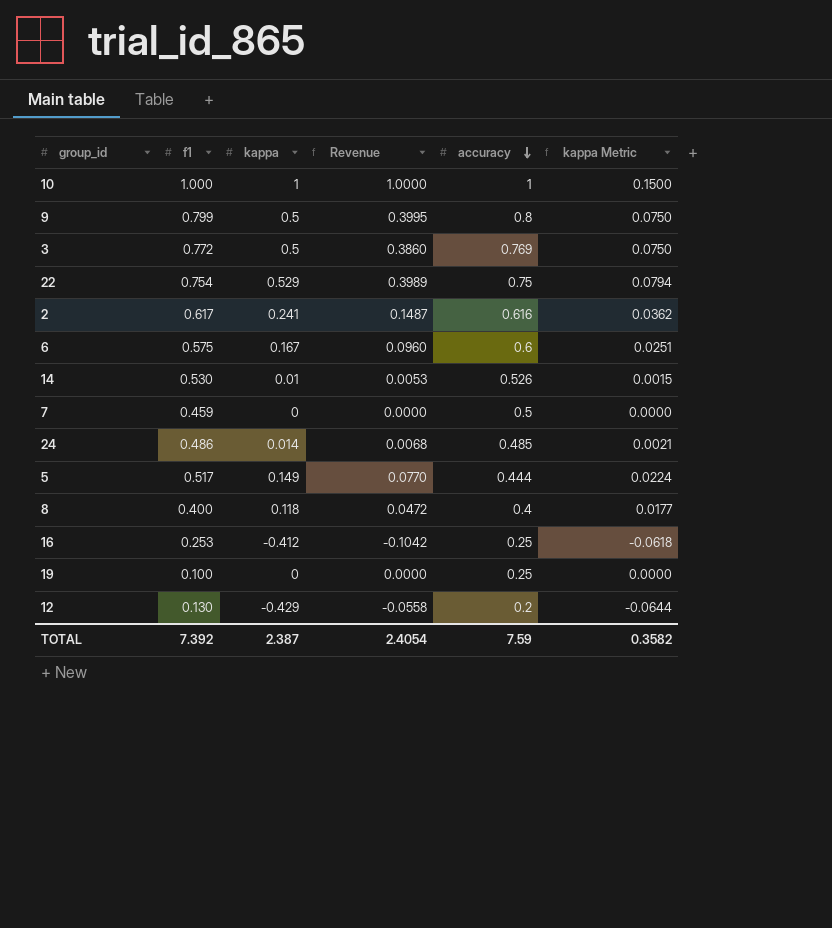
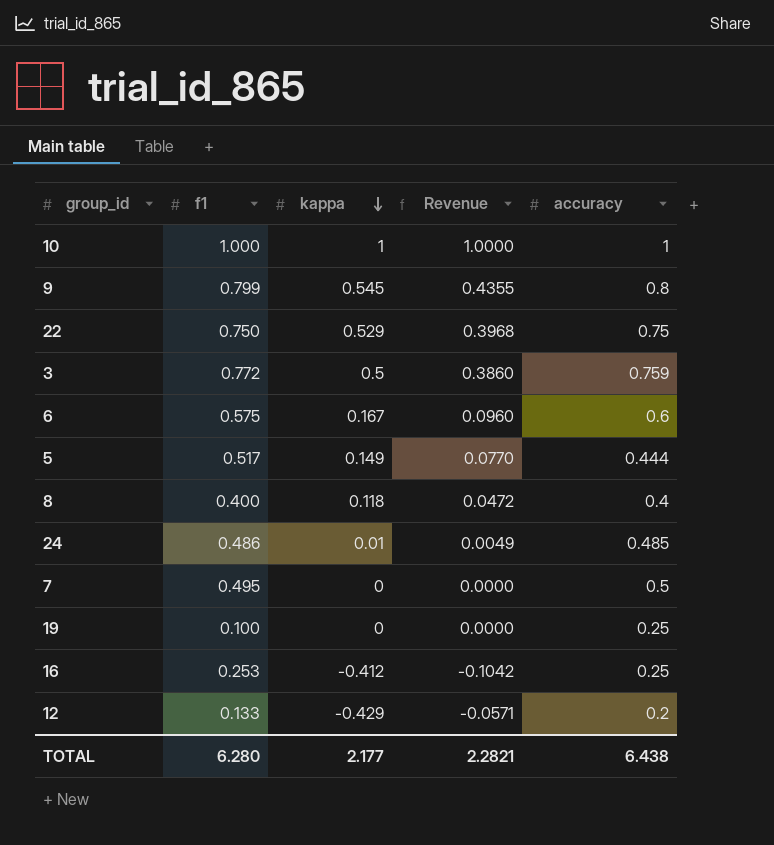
row order: accuracy descending -> kappa descending
column kappa Metric | formula: [kappa] * 0.15 -> none
row 2: 0.617 | 0.241 | 0.1487 | 0.616 | 0.0362 -> none
row 14: 0.530 | 0.01 | 0.0053 | 0.526 | 0.0015 -> none
9 | kappa: 0.5 -> 0.545
9 | Revenue: 0.3995 -> 0.4355
22 | f1: 0.754 -> 0.750
22 | Revenue: 0.3989 -> 0.3968
3 | accuracy: 0.769 -> 0.759
24 | kappa: 0.014 -> 0.01
24 | Revenue: 0.0068 -> 0.0049
7 | f1: 0.459 -> 0.495
12 | f1: 0.130 -> 0.133
12 | Revenue: -0.0558 -> -0.0571
TOTAL | f1: 7.392 -> 6.280
TOTAL | kappa: 2.387 -> 2.177
TOTAL | Revenue: 2.4054 -> 2.2821
TOTAL | accuracy: 7.59 -> 6.438

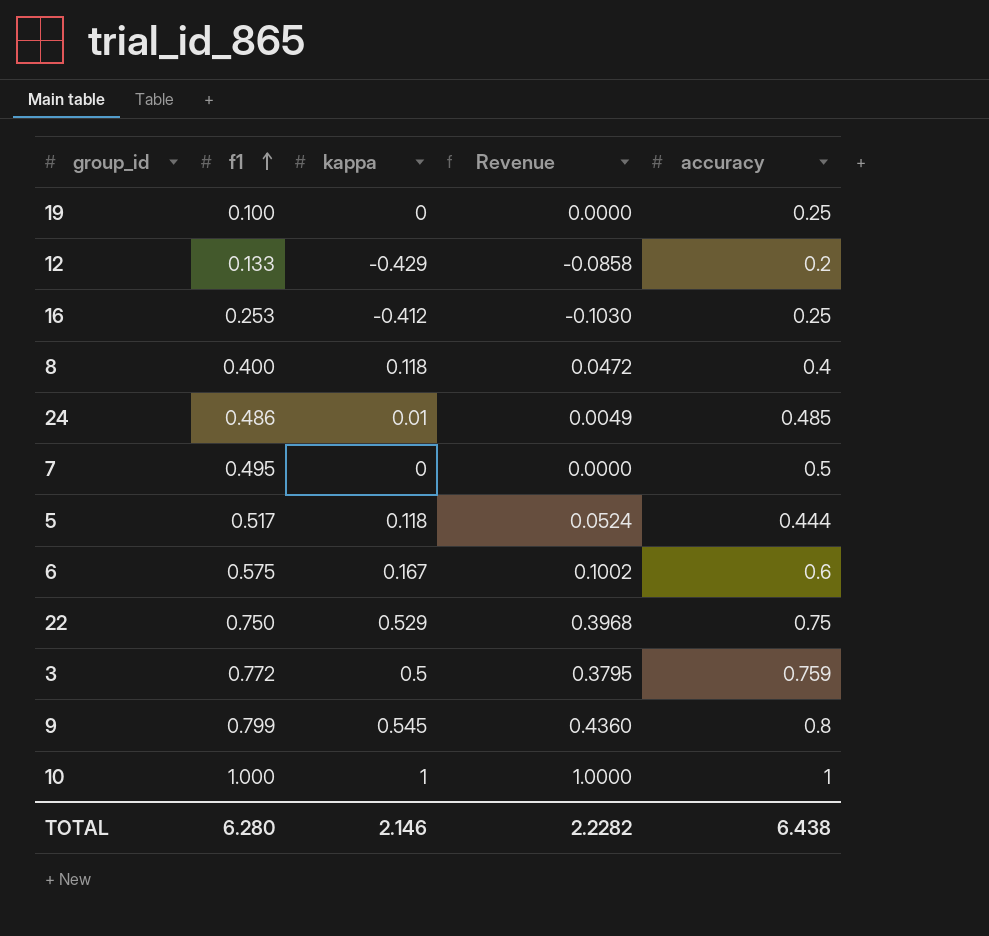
row order: kappa descending -> f1 ascending
column Revenue | formula: [f1] * [kappa] -> [kappa] * [accuracy]
5 | kappa: 0.149 -> 0.118
TOTAL | kappa: 2.177 -> 2.146
TOTAL | Revenue: 2.2821 -> 2.2282

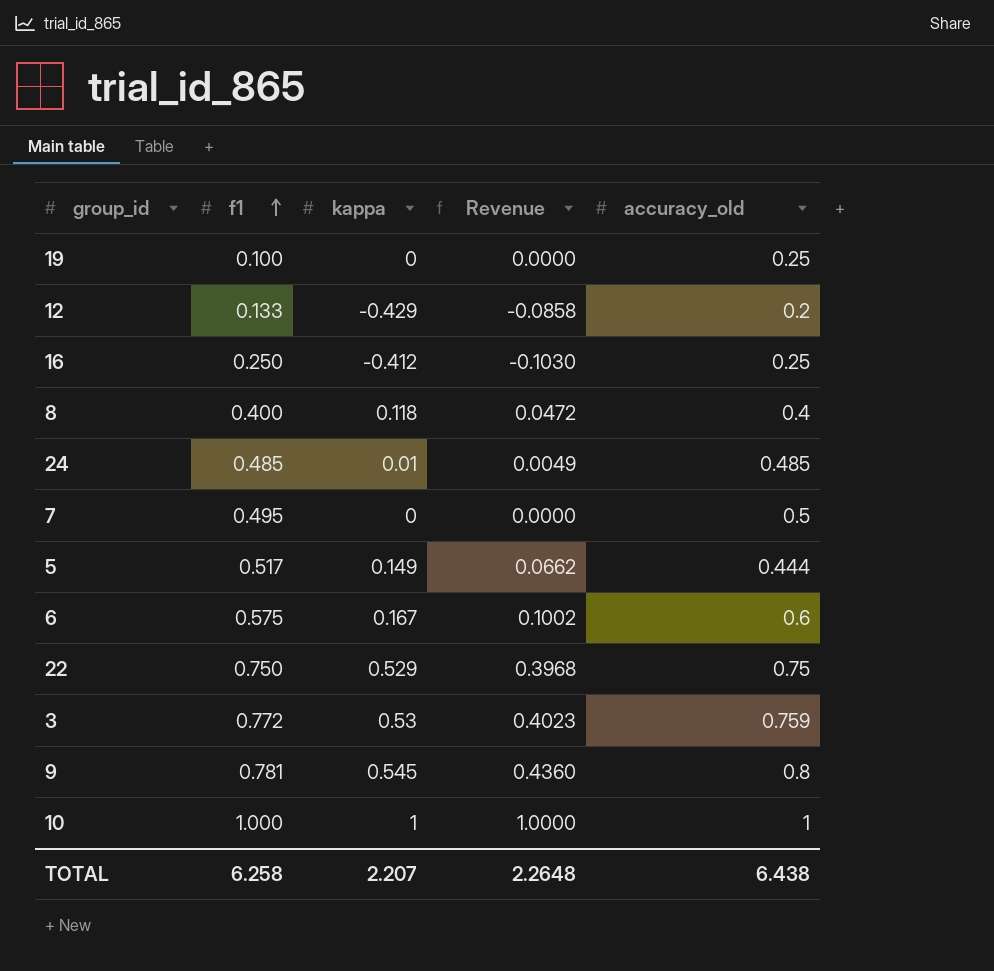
column name: accuracy -> accuracy_old
16 | f1: 0.253 -> 0.250
24 | f1: 0.486 -> 0.485
5 | kappa: 0.118 -> 0.149
5 | Revenue: 0.0524 -> 0.0662
3 | kappa: 0.5 -> 0.53
3 | Revenue: 0.3795 -> 0.4023
9 | f1: 0.799 -> 0.781
TOTAL | f1: 6.280 -> 6.258
TOTAL | kappa: 2.146 -> 2.207
TOTAL | Revenue: 2.2282 -> 2.2648

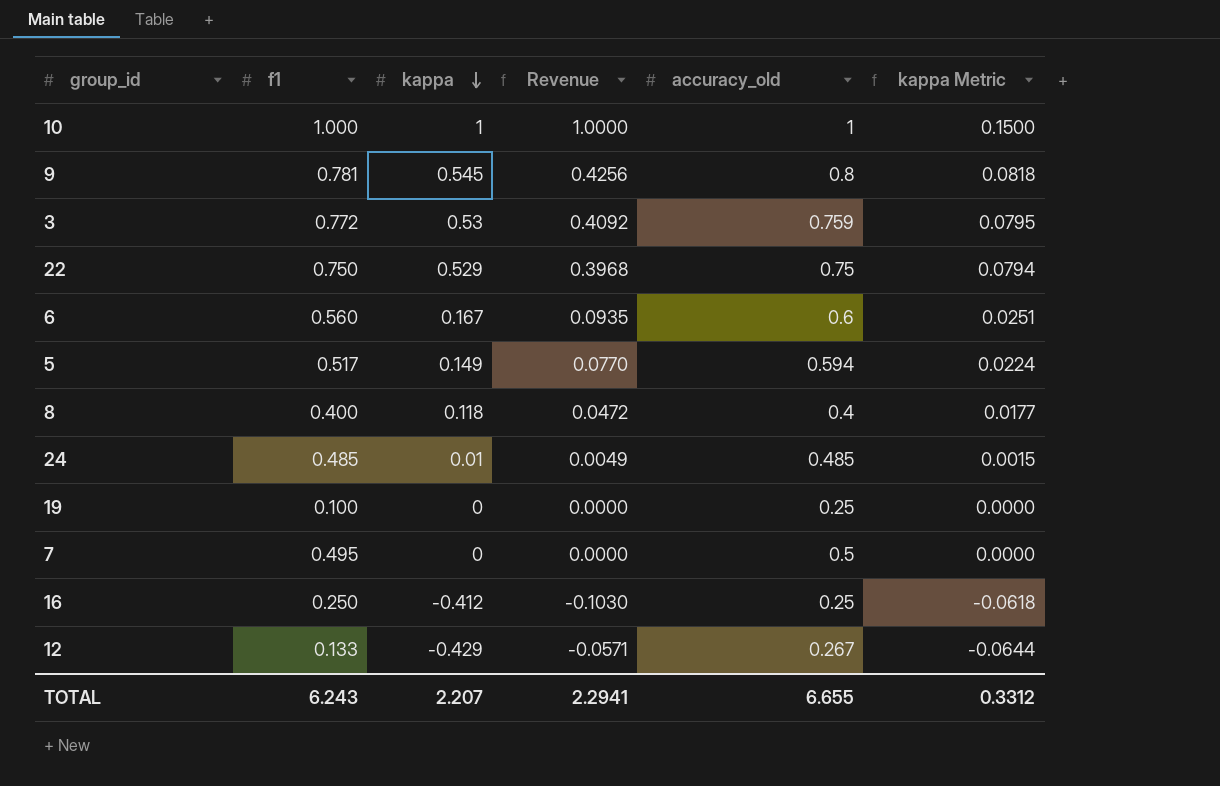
row order: f1 ascending -> kappa descending
column Revenue | formula: [kappa] * [accuracy_old] -> [f1] * [kappa]
column kappa Metric | formula: none -> [kappa] * 0.15
6 | f1: 0.575 -> 0.560
5 | accuracy_old: 0.444 -> 0.594
12 | accuracy_old: 0.2 -> 0.267
TOTAL | f1: 6.258 -> 6.243
TOTAL | Revenue: 2.2648 -> 2.2941
TOTAL | accuracy_old: 6.438 -> 6.655

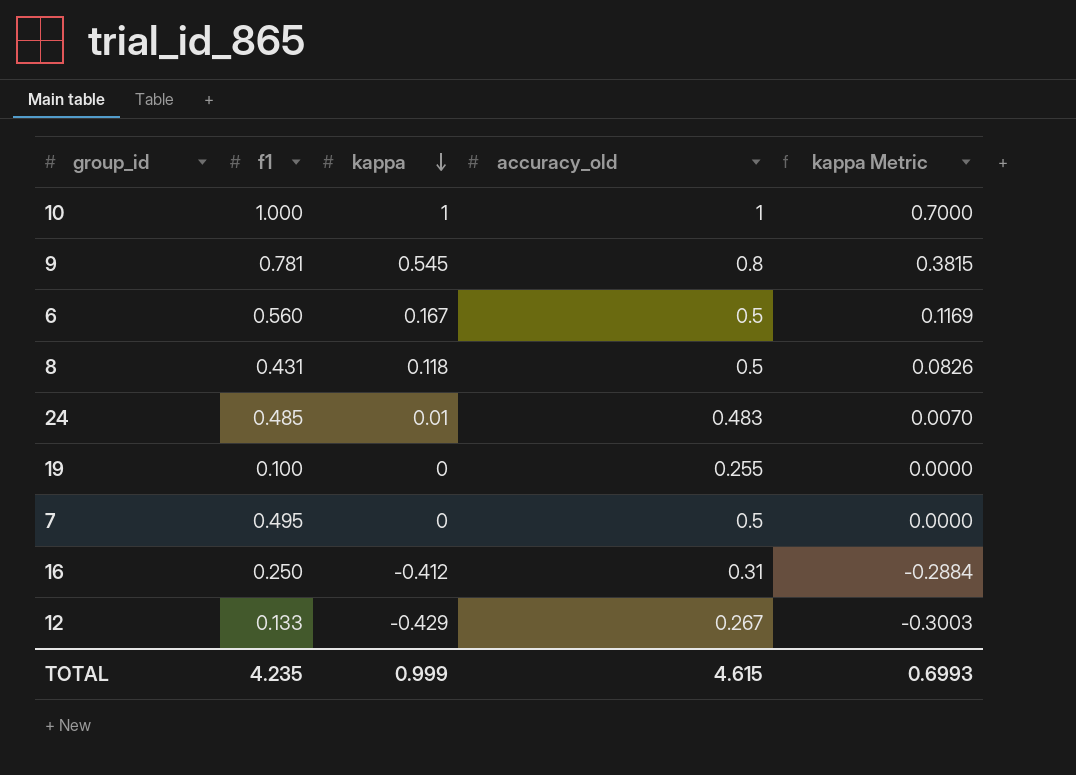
column Revenue | formula: [f1] * [kappa] -> none
column kappa Metric | formula: [kappa] * 0.15 -> [kappa] * 0.7
row 3: 0.772 | 0.53 | 0.4092 | 0.759 | 0.0795 -> none
row 22: 0.750 | 0.529 | 0.3968 | 0.75 | 0.0794 -> none
row 5: 0.517 | 0.149 | 0.0770 | 0.594 | 0.0224 -> none
6 | accuracy_old: 0.6 -> 0.5
8 | f1: 0.400 -> 0.431
8 | accuracy_old: 0.4 -> 0.5
24 | accuracy_old: 0.485 -> 0.483
19 | accuracy_old: 0.25 -> 0.255
16 | accuracy_old: 0.25 -> 0.31
TOTAL | f1: 6.243 -> 4.235
TOTAL | kappa: 2.207 -> 0.999
TOTAL | accuracy_old: 6.655 -> 4.615
TOTAL | kappa Metric: 0.3312 -> 0.6993

